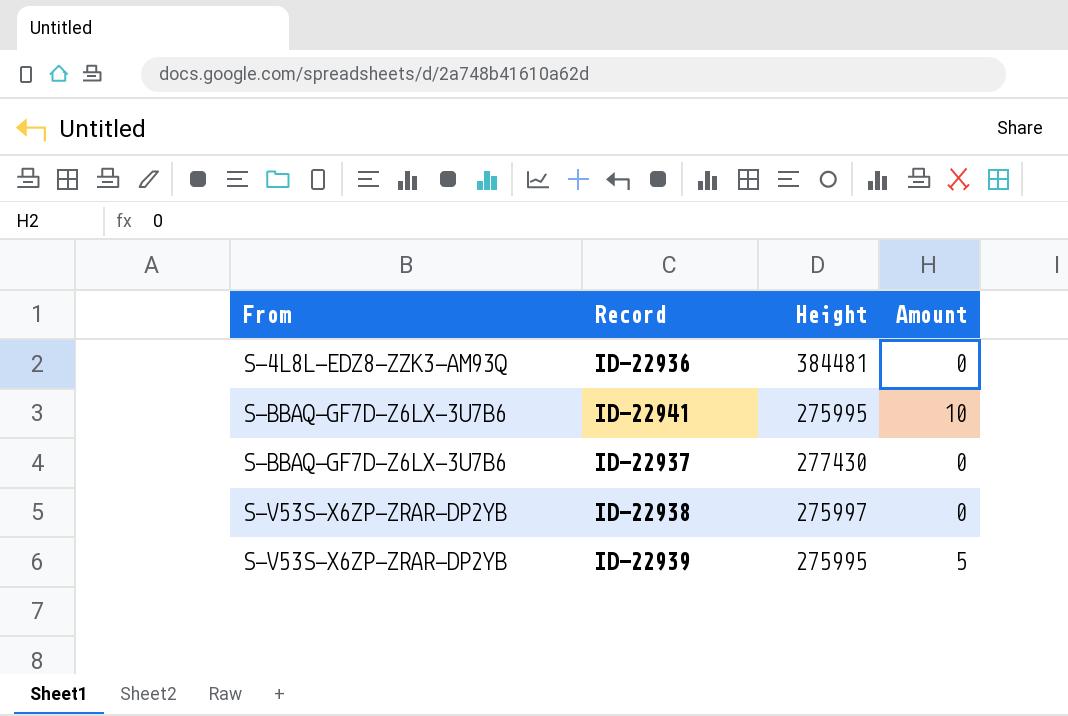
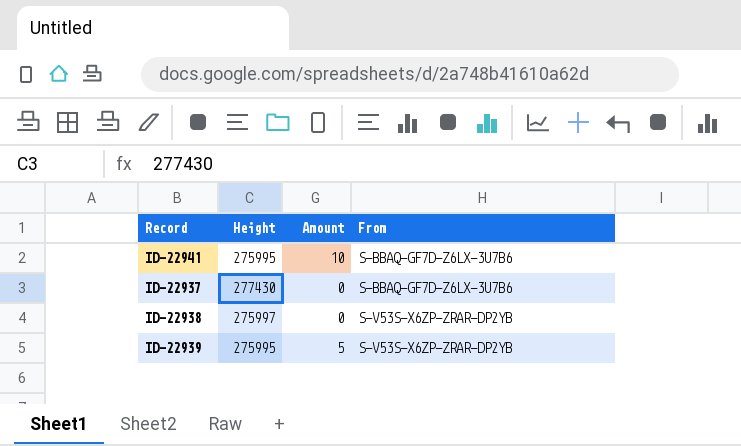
column From | position: 1 -> 4
row ID-22936: S-4L8L-EDZ8-ZZK3-AM93Q | 384481 | 0 -> none

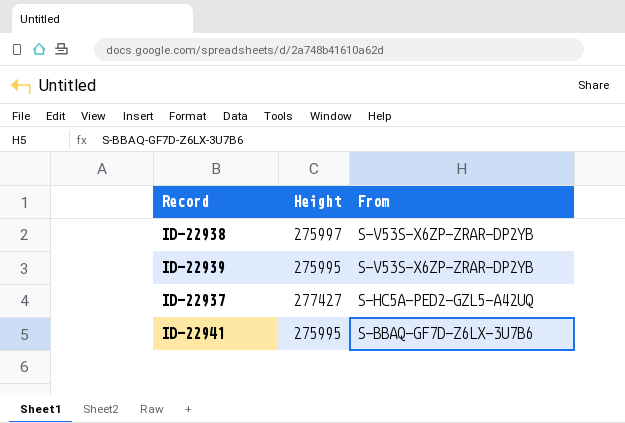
row order: From ascending -> From descending
column Amount | position: 3 -> none
ID-22937 | Height: 277430 -> 277427
ID-22937 | From: S-BBAQ-GF7D-Z6LX-3U7B6 -> S-HC5A-PED2-GZL5-A42UQ

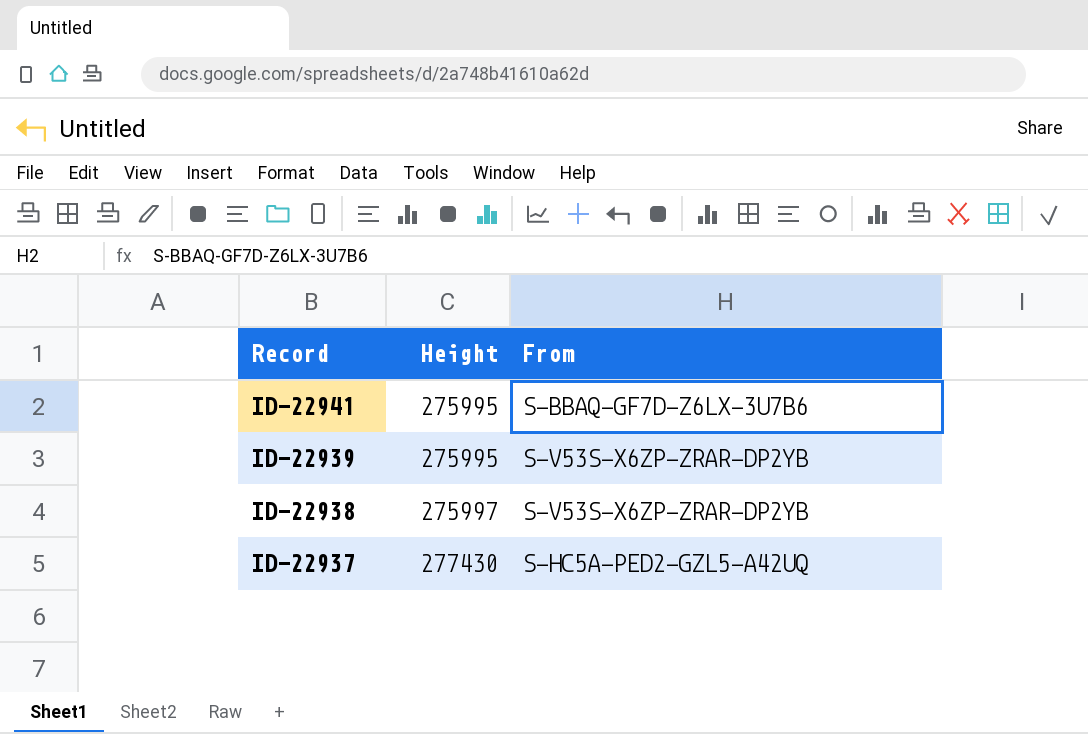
row order: From descending -> Record descending
ID-22937 | Height: 277427 -> 277430

